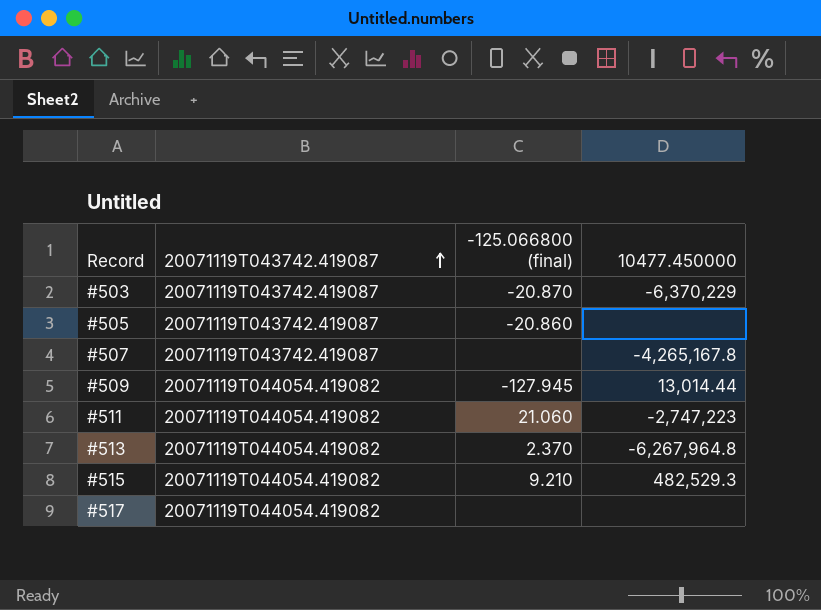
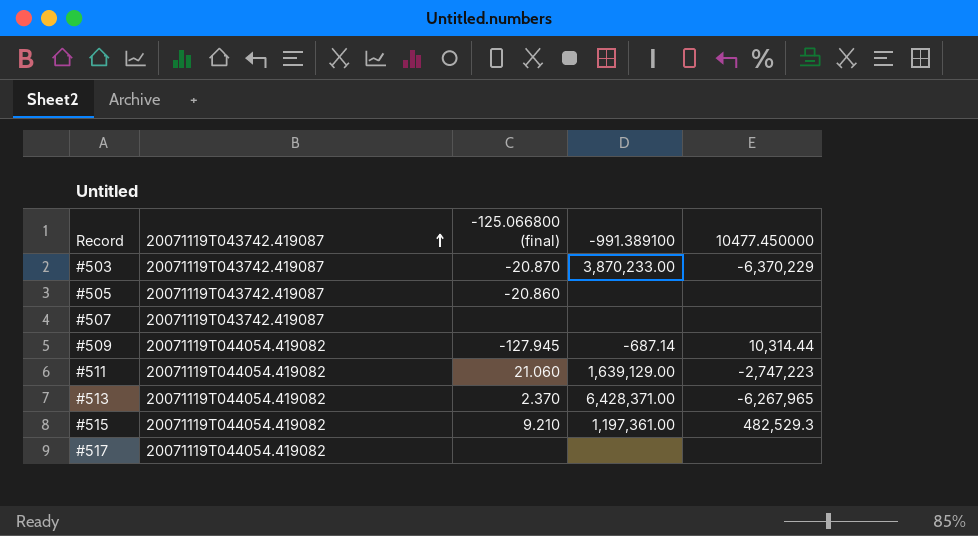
column -991.389100 | position: none -> 4
#507 | 10477.450000: -4,265,167.8 -> none
#509 | 10477.450000: 13,014.44 -> 10,314.44
#513 | 10477.450000: -6,267,964.8 -> -6,267,965

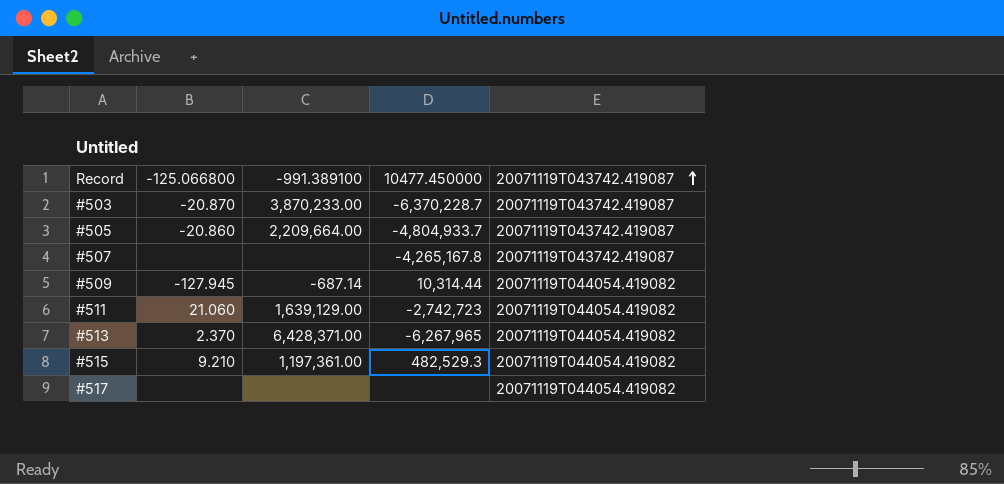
column name: -125.066800 (final) -> -125.066800
column 20071119T043742.419087 | position: 2 -> 5
#503 | 10477.450000: -6,370,229 -> -6,370,228.7
#505 | -991.389100: none -> 2,209,664.00
#505 | 10477.450000: none -> -4,804,933.7
#507 | 10477.450000: none -> -4,265,167.8
#511 | 10477.450000: -2,747,223 -> -2,742,723

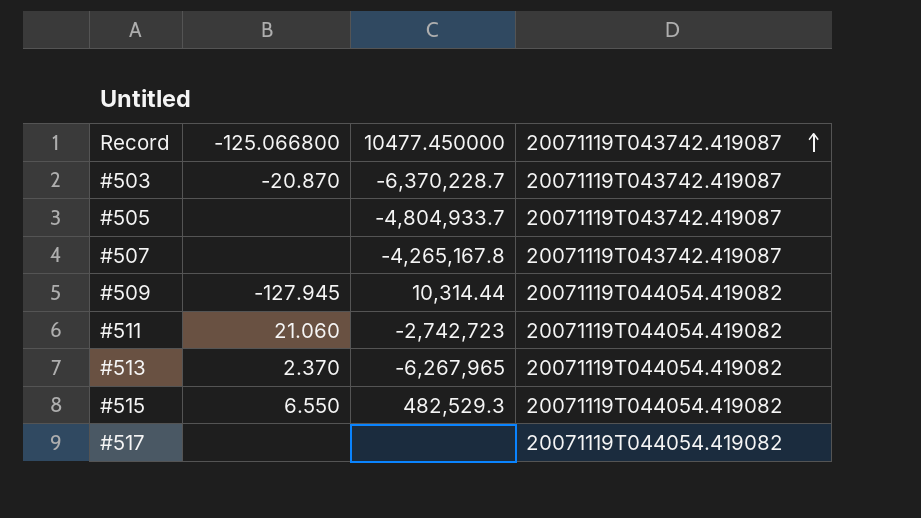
column -991.389100 | position: 3 -> none
#505 | -125.066800: -20.860 -> none
#515 | -125.066800: 9.210 -> 6.550

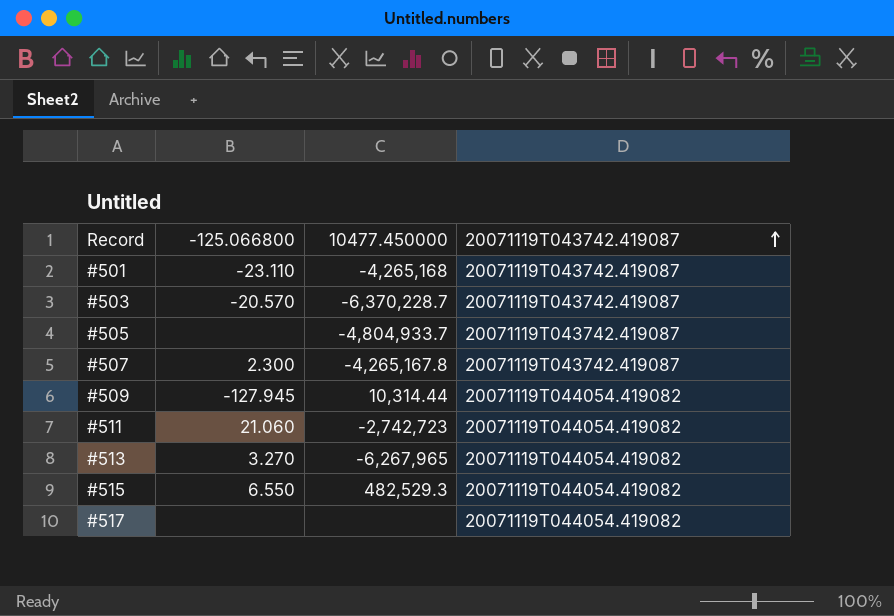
row #501: none -> -23.110 | -4,265,168 | 20071119T043742.419087
#503 | -125.066800: -20.870 -> -20.570
#507 | -125.066800: none -> 2.300
#513 | -125.066800: 2.370 -> 3.270

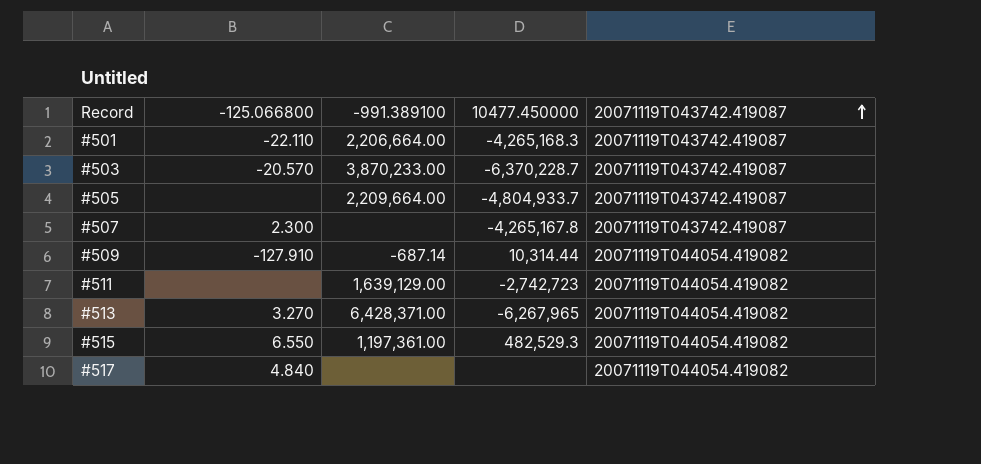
column -991.389100 | position: none -> 3
#501 | -125.066800: -23.110 -> -22.110
#501 | 10477.450000: -4,265,168 -> -4,265,168.3
#509 | -125.066800: -127.945 -> -127.910
#511 | -125.066800: 21.060 -> none
#517 | -125.066800: none -> 4.840

